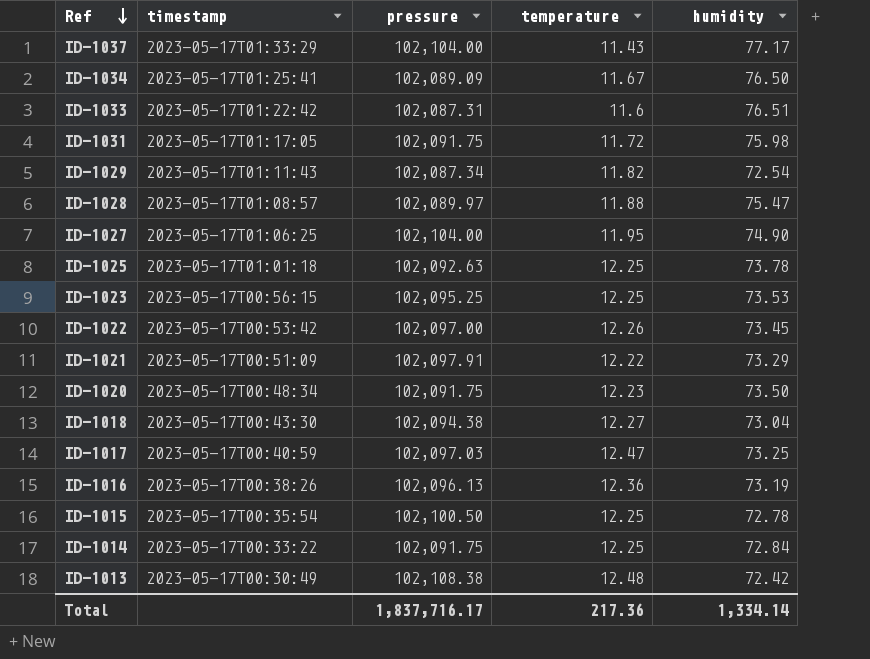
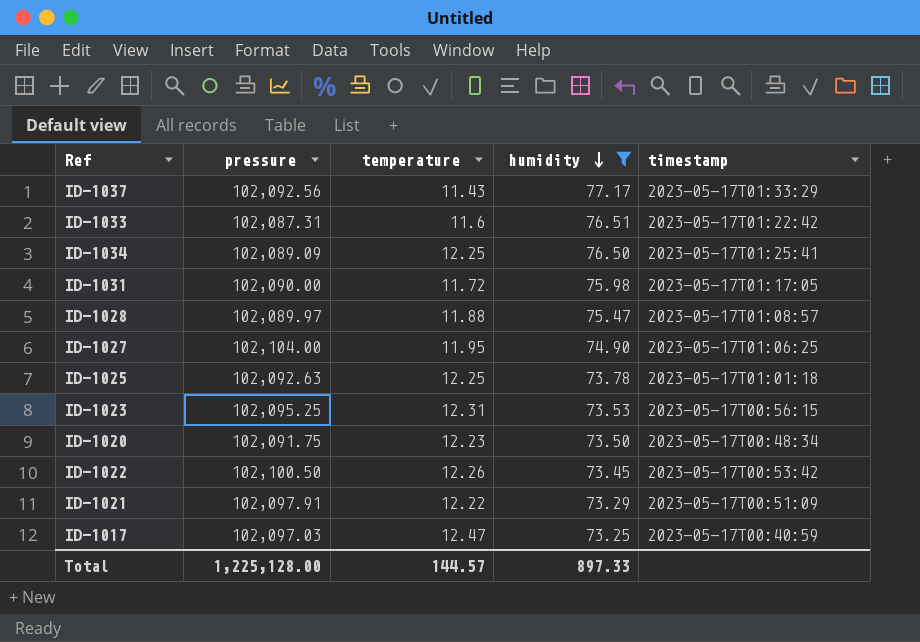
filter: none -> humidity >= 73.25
row order: Ref descending -> humidity descending
column timestamp | position: 2 -> 5
ID-1037 | pressure: 102,104.00 -> 102,092.56
ID-1034 | temperature: 11.67 -> 12.25
ID-1031 | pressure: 102,091.75 -> 102,090.00
ID-1023 | temperature: 12.25 -> 12.31
ID-1022 | pressure: 102,097.00 -> 102,100.50
Total | pressure: 1,837,716.17 -> 1,225,128.00
Total | temperature: 217.36 -> 144.57
Total | humidity: 1,334.14 -> 897.33

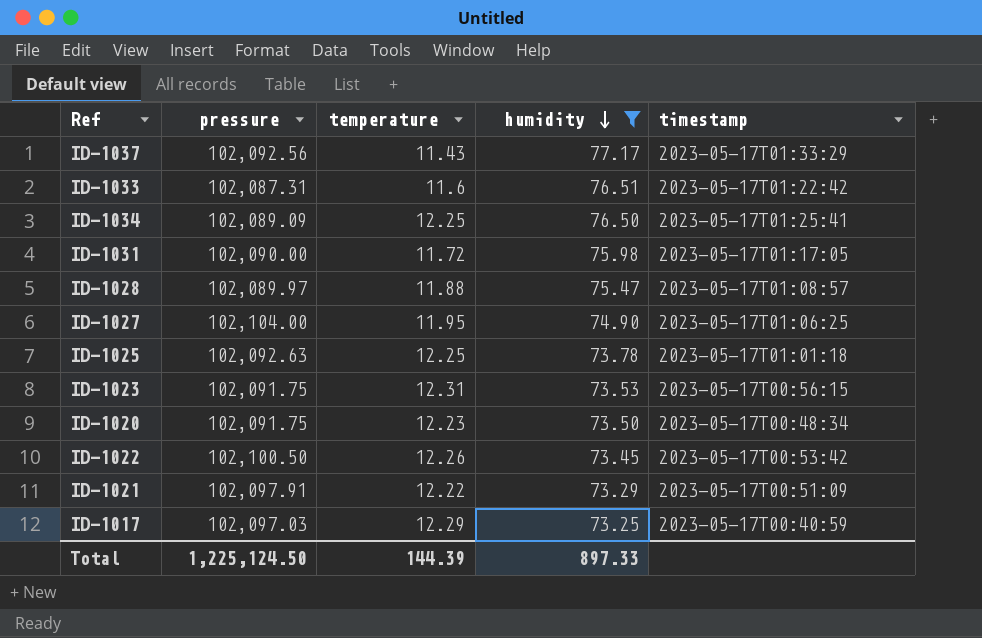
ID-1023 | pressure: 102,095.25 -> 102,091.75
ID-1017 | temperature: 12.47 -> 12.29
Total | pressure: 1,225,128.00 -> 1,225,124.50
Total | temperature: 144.57 -> 144.39

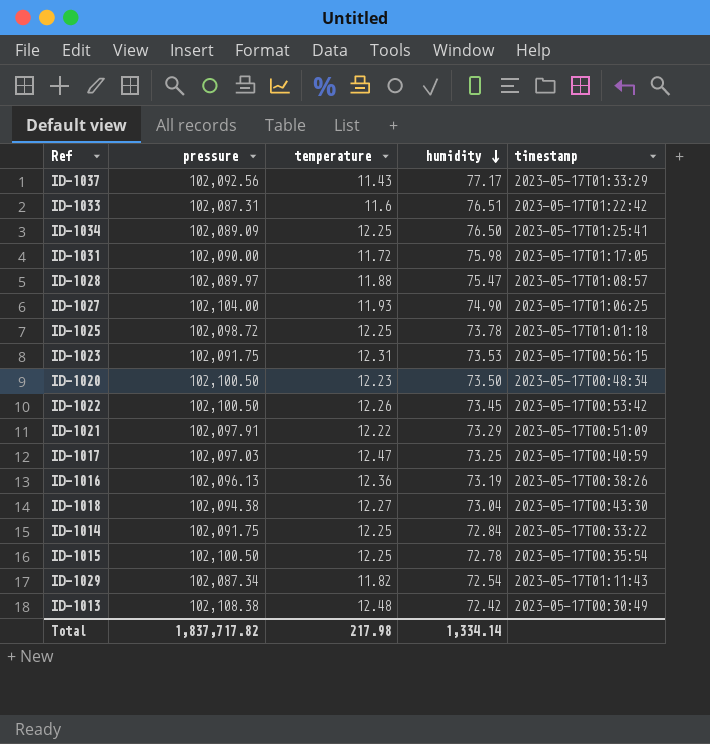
filter: humidity >= 73.25 -> none
ID-1027 | temperature: 11.95 -> 11.93
ID-1025 | pressure: 102,092.63 -> 102,098.72
ID-1020 | pressure: 102,091.75 -> 102,100.50
ID-1017 | temperature: 12.29 -> 12.47
Total | pressure: 1,225,124.50 -> 1,837,717.82
Total | temperature: 144.39 -> 217.98
Total | humidity: 897.33 -> 1,334.14

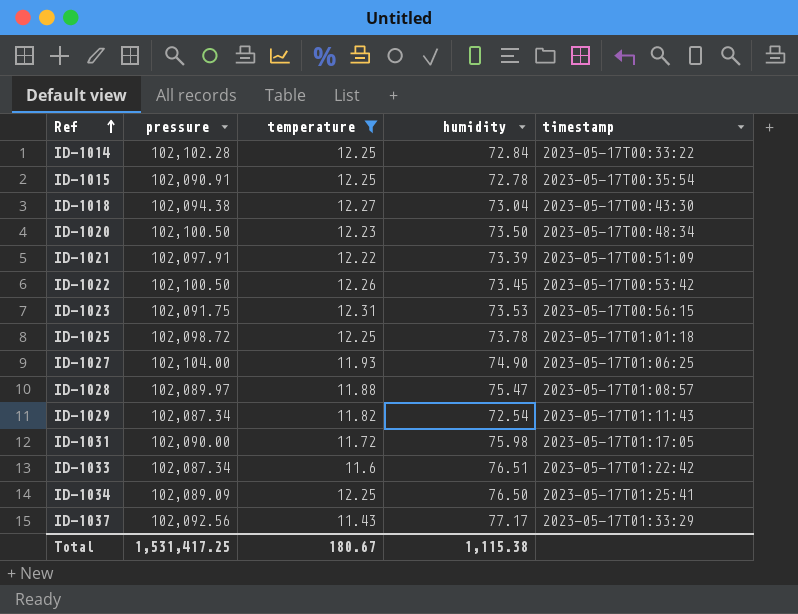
filter: none -> temperature <= 12.31
row order: humidity descending -> Ref ascending
ID-1014 | pressure: 102,091.75 -> 102,102.28
ID-1015 | pressure: 102,100.50 -> 102,090.91
ID-1021 | humidity: 73.29 -> 73.39
ID-1033 | pressure: 102,087.31 -> 102,087.34
Total | pressure: 1,837,717.82 -> 1,531,417.25
Total | temperature: 217.98 -> 180.67
Total | humidity: 1,334.14 -> 1,115.38

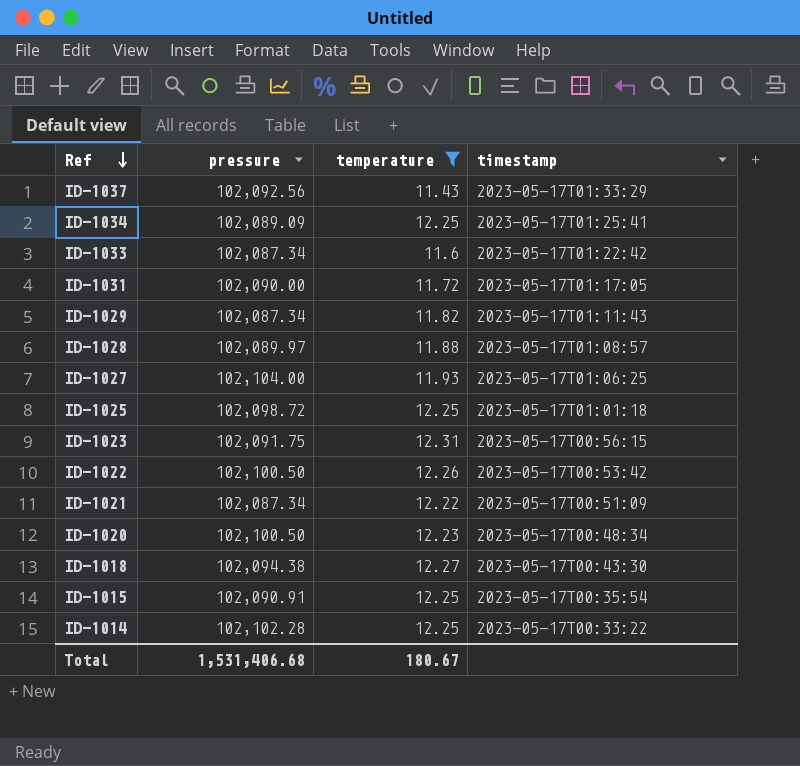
row order: Ref ascending -> Ref descending
column humidity | position: 4 -> none
ID-1021 | pressure: 102,097.91 -> 102,087.34
Total | pressure: 1,531,417.25 -> 1,531,406.68

